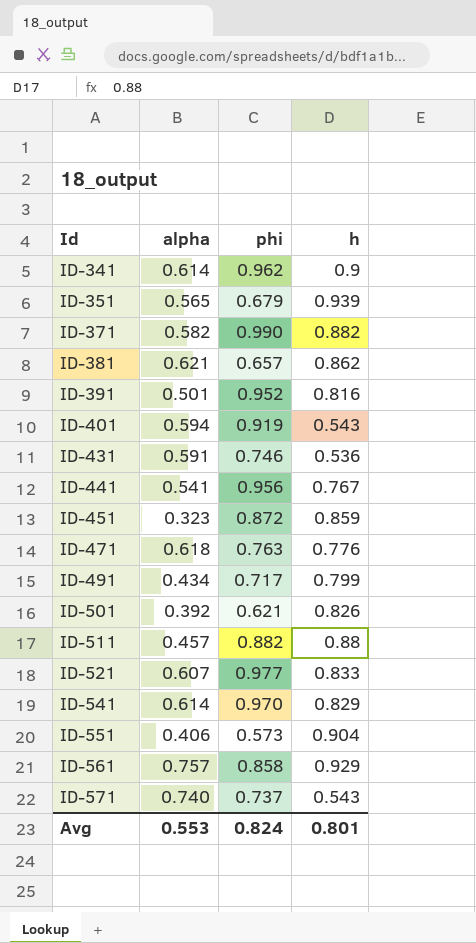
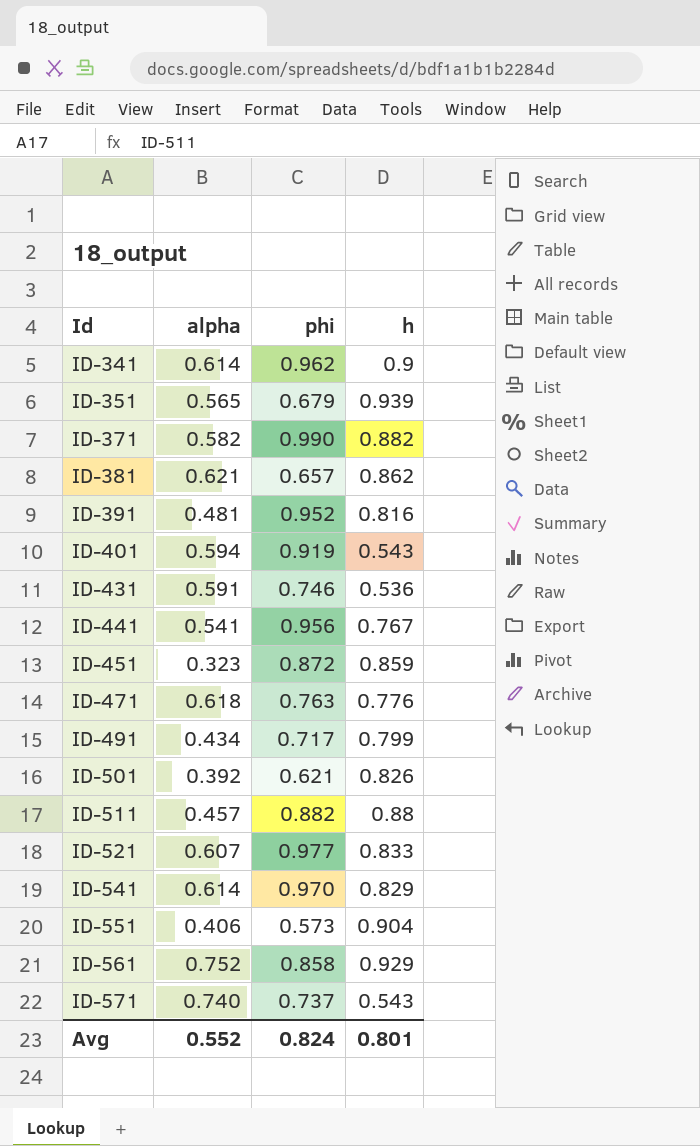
ID-391 | alpha: 0.501 -> 0.481
ID-561 | alpha: 0.757 -> 0.752
Avg | alpha: 0.553 -> 0.552

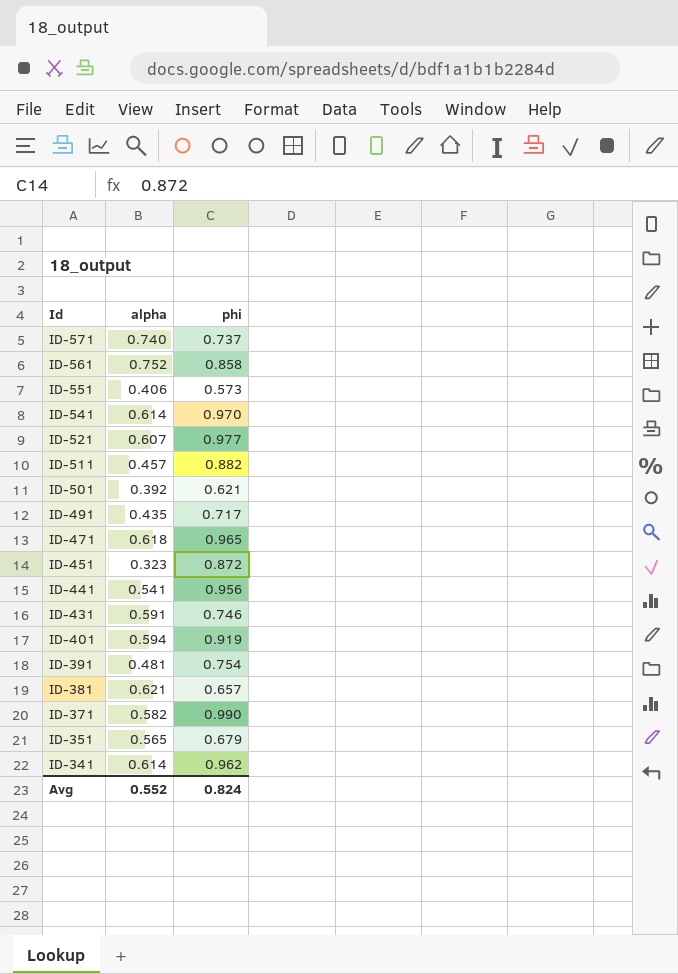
row order: Id ascending -> Id descending
column h | position: 4 -> none
ID-491 | alpha: 0.434 -> 0.435
ID-471 | phi: 0.763 -> 0.965
ID-391 | phi: 0.952 -> 0.754

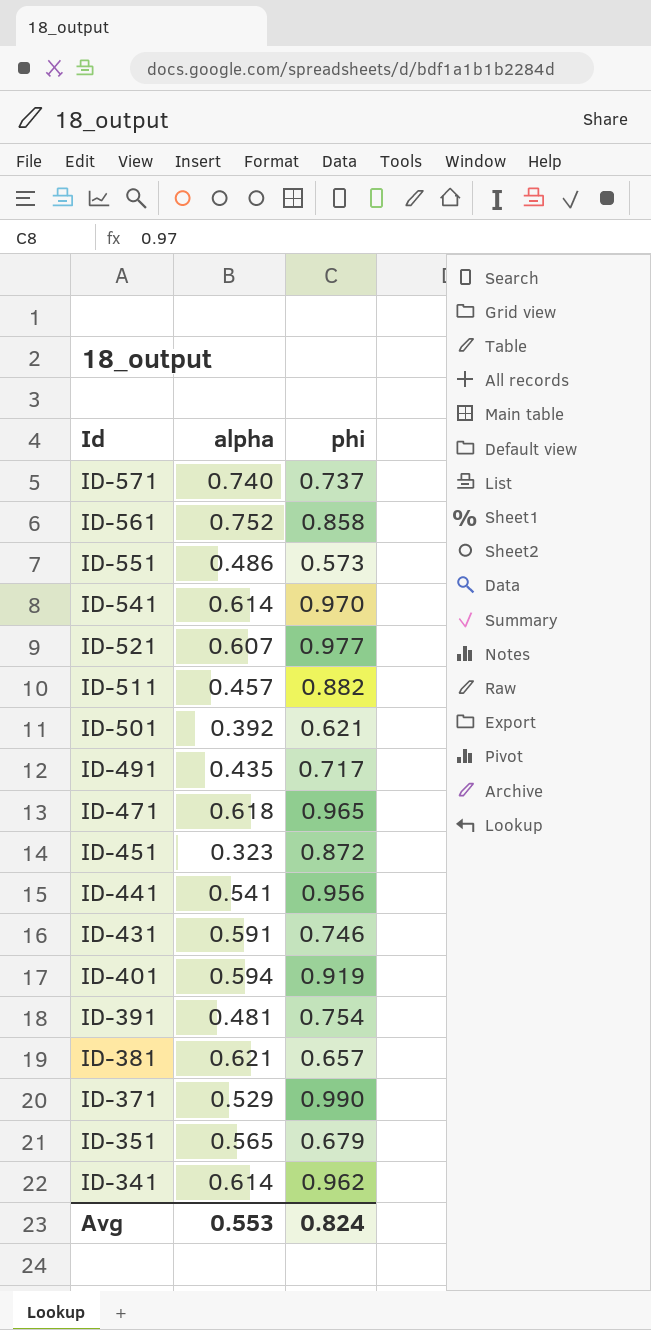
ID-551 | alpha: 0.406 -> 0.486
ID-371 | alpha: 0.582 -> 0.529
Avg | alpha: 0.552 -> 0.553

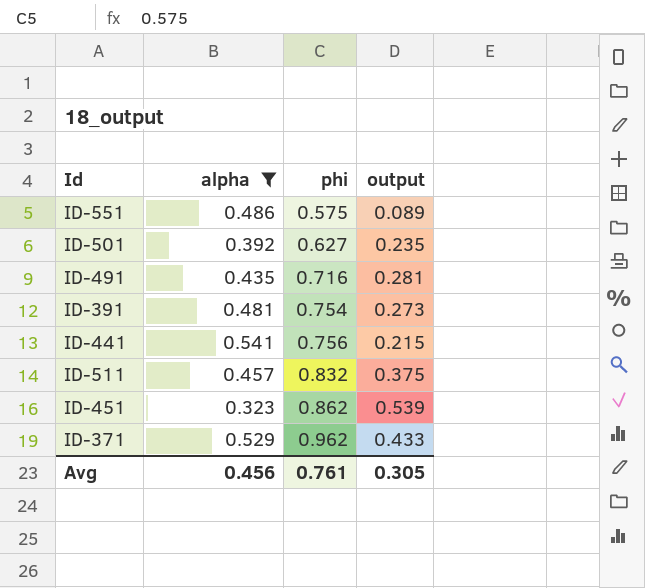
filter: none -> alpha <= 0.541
row order: Id descending -> phi ascending
column output | formula: none -> [phi] - [alpha]
ID-551 | phi: 0.573 -> 0.575
ID-501 | phi: 0.621 -> 0.627
ID-491 | phi: 0.717 -> 0.716
ID-441 | phi: 0.956 -> 0.756
ID-511 | phi: 0.882 -> 0.832
ID-451 | phi: 0.872 -> 0.862
ID-371 | phi: 0.990 -> 0.962
Avg | alpha: 0.553 -> 0.456
Avg | phi: 0.824 -> 0.761

